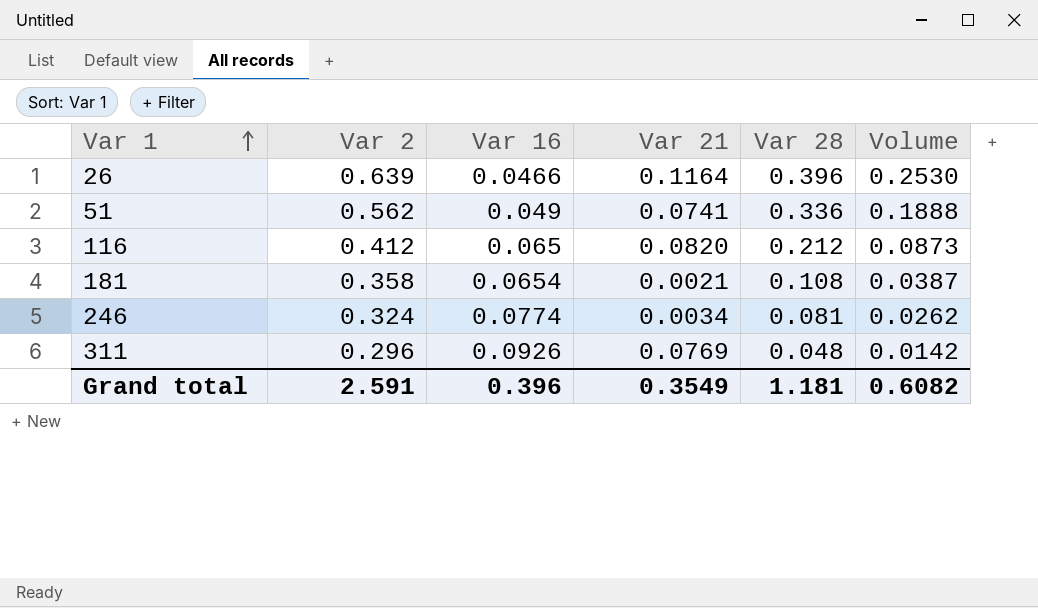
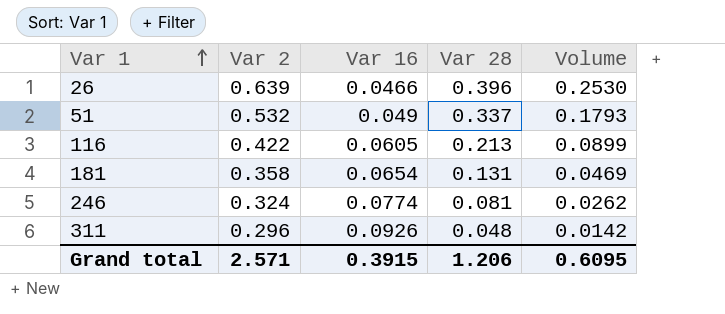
column Var 21 | position: 4 -> none
51 | Var 2: 0.562 -> 0.532
51 | Var 28: 0.336 -> 0.337
51 | Volume: 0.1888 -> 0.1793
116 | Var 2: 0.412 -> 0.422
116 | Var 16: 0.065 -> 0.0605
116 | Var 28: 0.212 -> 0.213
116 | Volume: 0.0873 -> 0.0899
181 | Var 28: 0.108 -> 0.131
181 | Volume: 0.0387 -> 0.0469
Grand total | Var 2: 2.591 -> 2.571
Grand total | Var 16: 0.396 -> 0.3915
Grand total | Var 28: 1.181 -> 1.206
Grand total | Volume: 0.6082 -> 0.6095

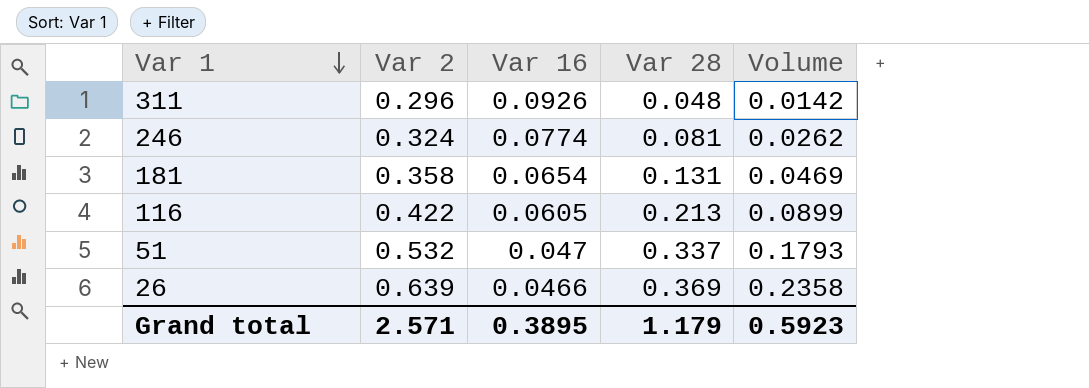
row order: Var 1 ascending -> Var 1 descending
51 | Var 16: 0.049 -> 0.047
26 | Var 28: 0.396 -> 0.369
26 | Volume: 0.2530 -> 0.2358
Grand total | Var 16: 0.3915 -> 0.3895
Grand total | Var 28: 1.206 -> 1.179
Grand total | Volume: 0.6095 -> 0.5923

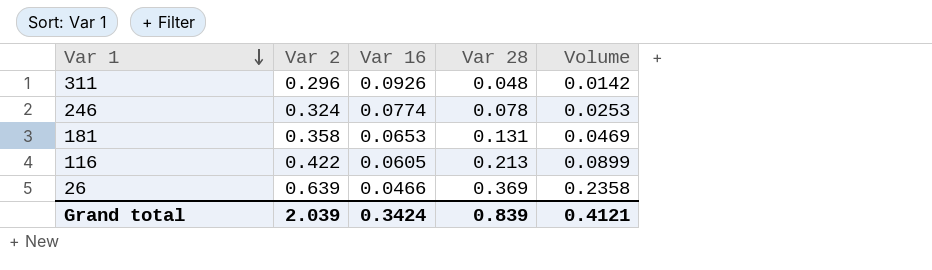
row 51: 0.532 | 0.047 | 0.337 | 0.1793 -> none
246 | Var 28: 0.081 -> 0.078
246 | Volume: 0.0262 -> 0.0253
181 | Var 16: 0.0654 -> 0.0653
Grand total | Var 2: 2.571 -> 2.039
Grand total | Var 16: 0.3895 -> 0.3424
Grand total | Var 28: 1.179 -> 0.839
Grand total | Volume: 0.5923 -> 0.4121

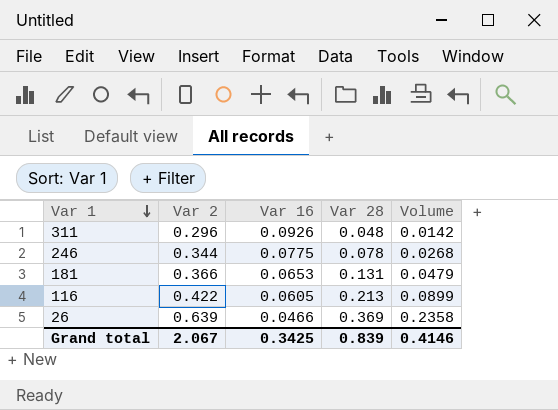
246 | Var 2: 0.324 -> 0.344
246 | Var 16: 0.0774 -> 0.0775
246 | Volume: 0.0253 -> 0.0268
181 | Var 2: 0.358 -> 0.366
181 | Volume: 0.0469 -> 0.0479
Grand total | Var 2: 2.039 -> 2.067
Grand total | Var 16: 0.3424 -> 0.3425
Grand total | Volume: 0.4121 -> 0.4146

